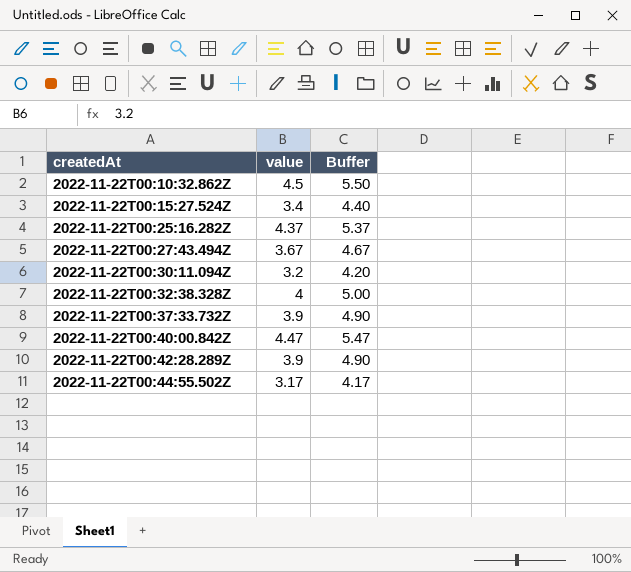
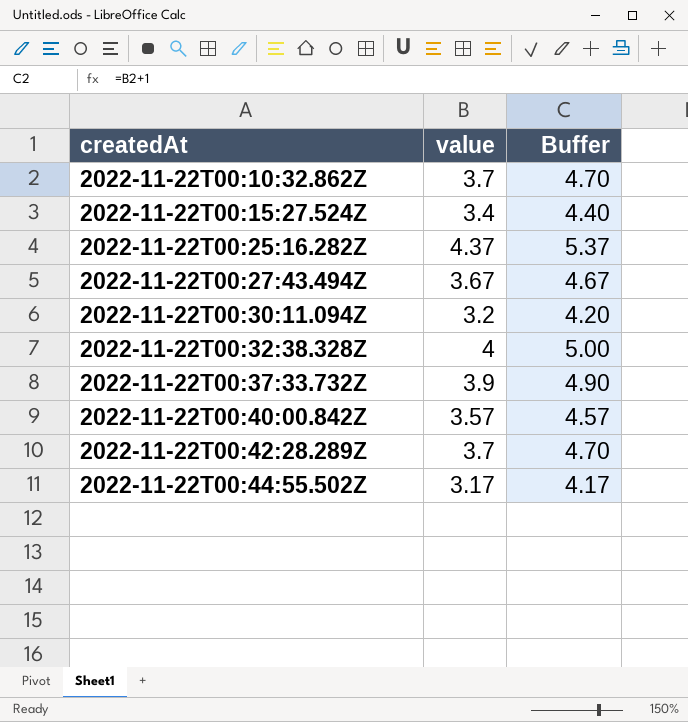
2022-11-22T00:10:32.862Z | value: 4.5 -> 3.7
2022-11-22T00:10:32.862Z | Buffer: 5.50 -> 4.70
2022-11-22T00:40:00.842Z | value: 4.47 -> 3.57
2022-11-22T00:40:00.842Z | Buffer: 5.47 -> 4.57
2022-11-22T00:42:28.289Z | value: 3.9 -> 3.7
2022-11-22T00:42:28.289Z | Buffer: 4.90 -> 4.70

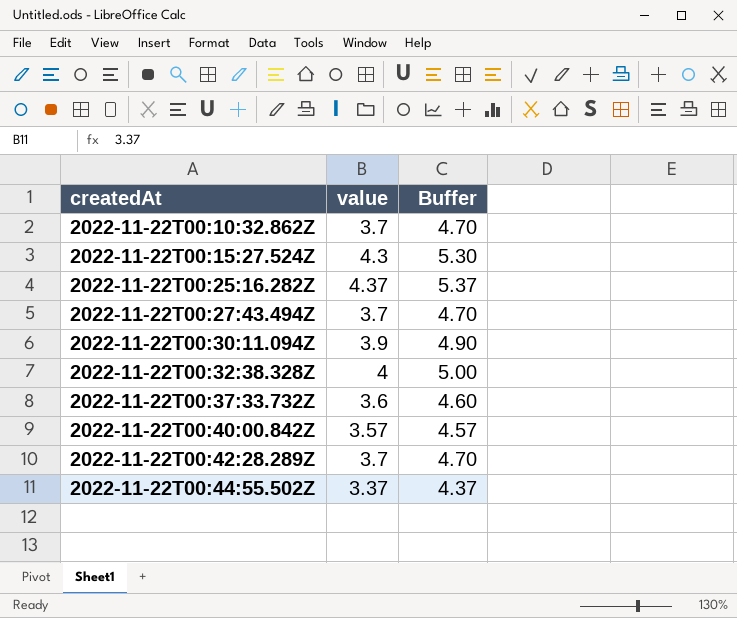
2022-11-22T00:15:27.524Z | value: 3.4 -> 4.3
2022-11-22T00:15:27.524Z | Buffer: 4.40 -> 5.30
2022-11-22T00:27:43.494Z | value: 3.67 -> 3.7
2022-11-22T00:27:43.494Z | Buffer: 4.67 -> 4.70
2022-11-22T00:30:11.094Z | value: 3.2 -> 3.9
2022-11-22T00:30:11.094Z | Buffer: 4.20 -> 4.90
2022-11-22T00:37:33.732Z | value: 3.9 -> 3.6
2022-11-22T00:37:33.732Z | Buffer: 4.90 -> 4.60
2022-11-22T00:44:55.502Z | value: 3.17 -> 3.37
2022-11-22T00:44:55.502Z | Buffer: 4.17 -> 4.37

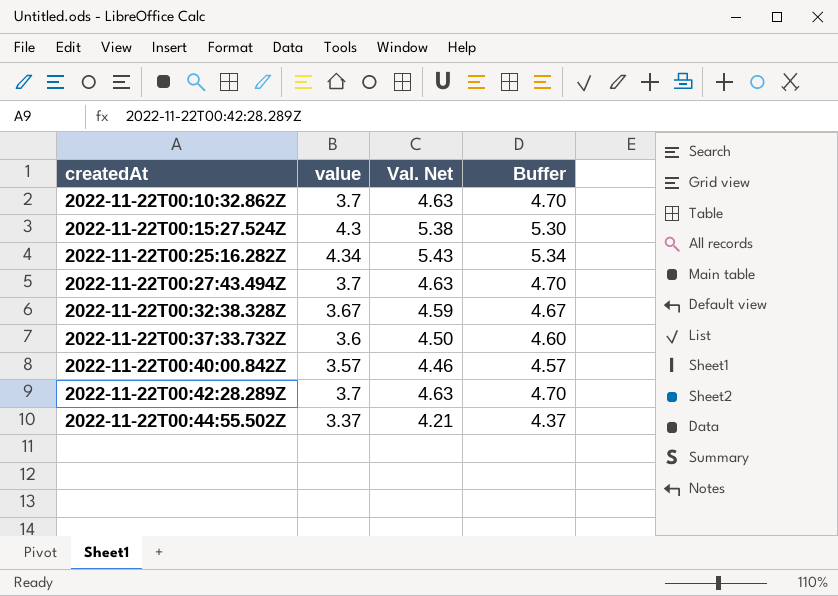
column Val. Net | formula: none -> [value] * 1.25
row 2022-11-22T00:30:11.094Z: 3.9 | 4.90 -> none
2022-11-22T00:25:16.282Z | value: 4.37 -> 4.34
2022-11-22T00:25:16.282Z | Buffer: 5.37 -> 5.34
2022-11-22T00:32:38.328Z | value: 4 -> 3.67
2022-11-22T00:32:38.328Z | Buffer: 5.00 -> 4.67

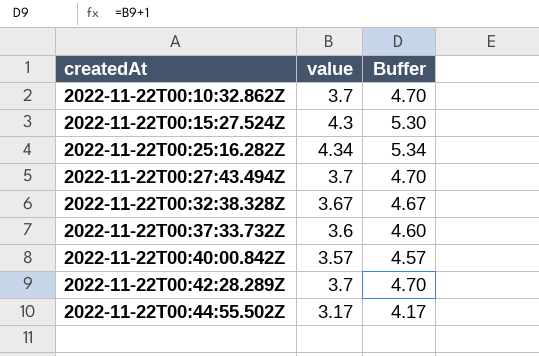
column Val. Net | formula: [value] * 1.25 -> none
2022-11-22T00:44:55.502Z | value: 3.37 -> 3.17
2022-11-22T00:44:55.502Z | Buffer: 4.37 -> 4.17

